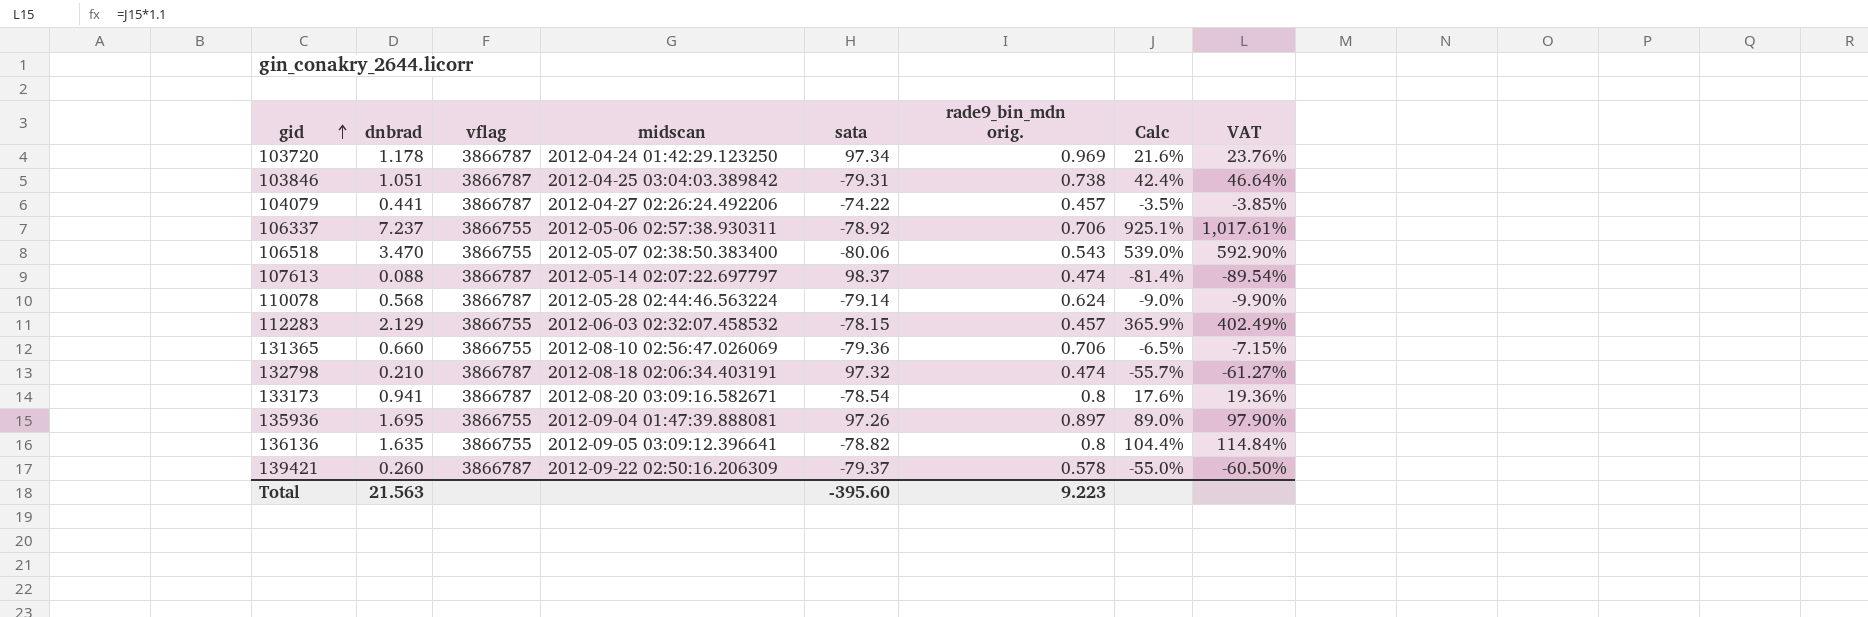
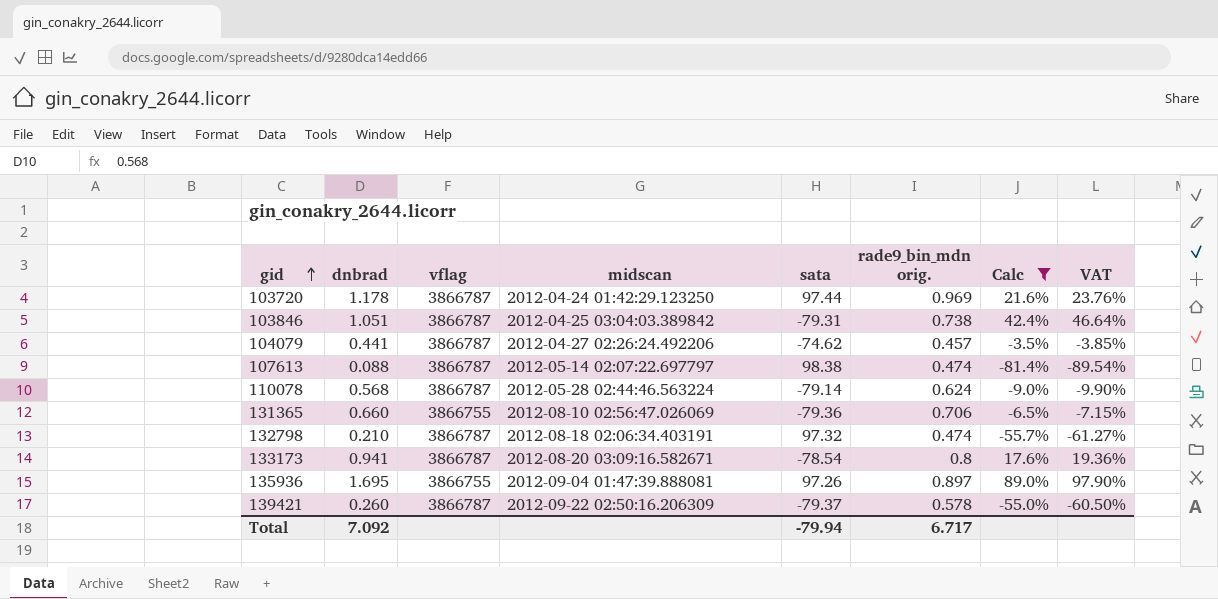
filter: none -> Calc <= 89.0%
103720 | sata: 97.34 -> 97.44
104079 | sata: -74.22 -> -74.62
107613 | sata: 98.37 -> 98.38
Total | dnbrad: 21.563 -> 7.092
Total | sata: -395.60 -> -79.94
Total | rade9_bin_mdn orig.: 9.223 -> 6.717

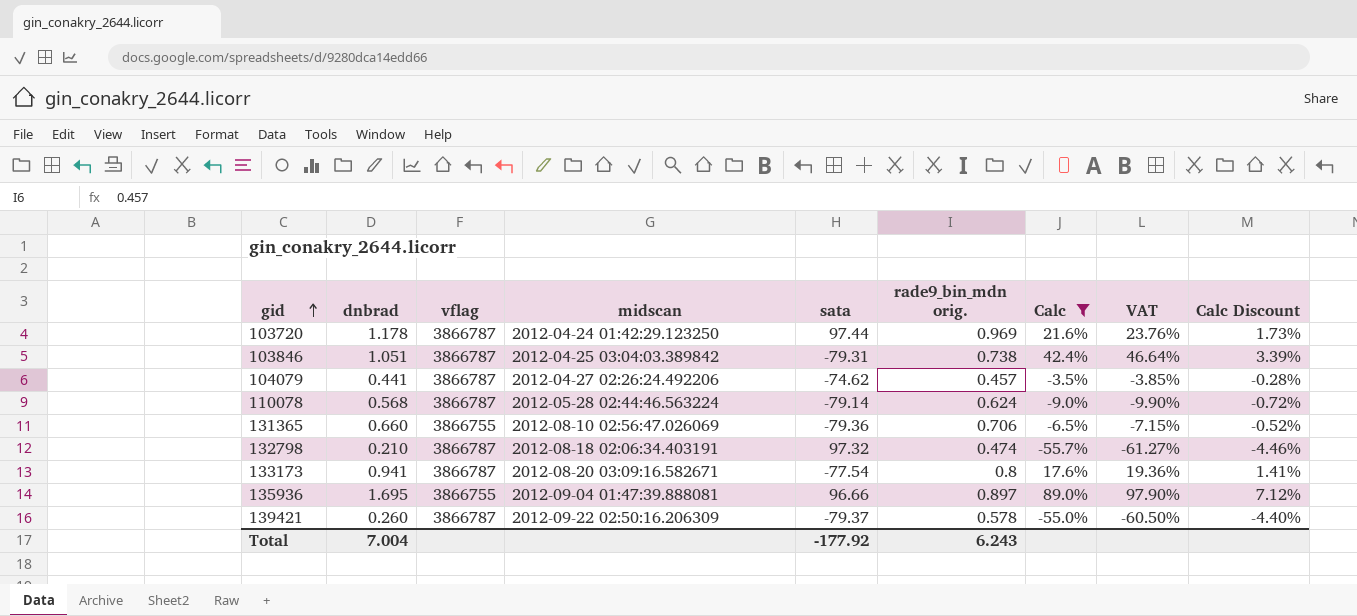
column Calc Discount | formula: none -> [Calc] * 0.08
row 107613: 0.088 | 3866787 | 2012-05-14 02:07:22.697797 | 98.38 | 0.474 | -81.4% | -89.54% -> none
133173 | sata: -78.54 -> -77.54
135936 | sata: 97.26 -> 96.66
Total | dnbrad: 7.092 -> 7.004
Total | sata: -79.94 -> -177.92
Total | rade9_bin_mdn orig.: 6.717 -> 6.243

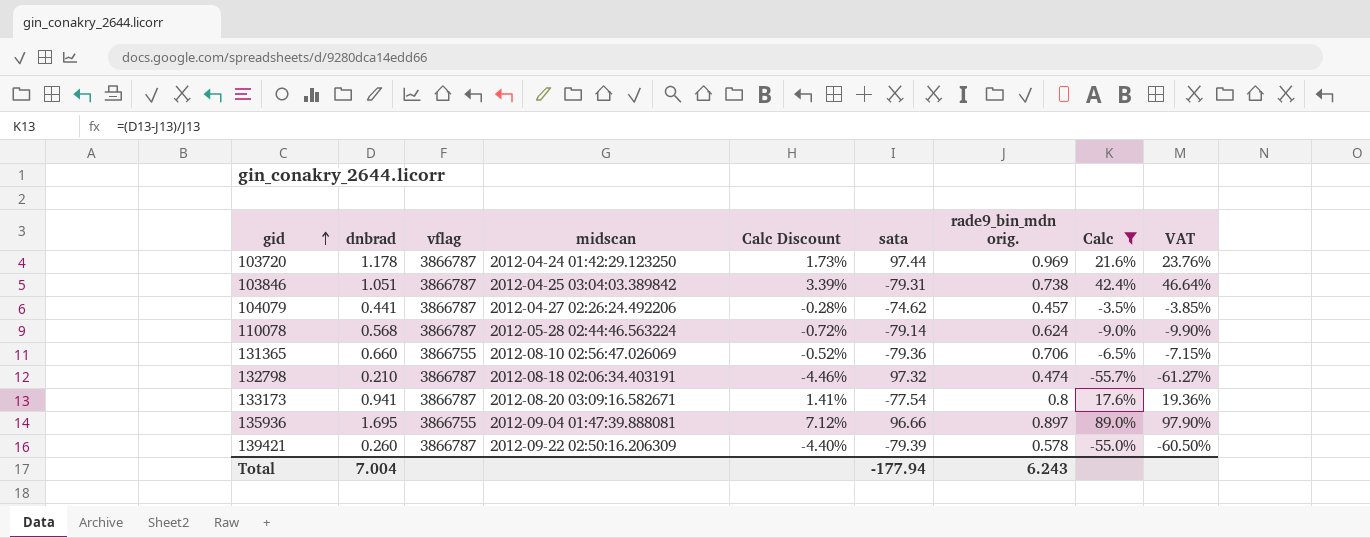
column Calc Discount | position: 9 -> 5
139421 | sata: -79.37 -> -79.39
Total | sata: -177.92 -> -177.94

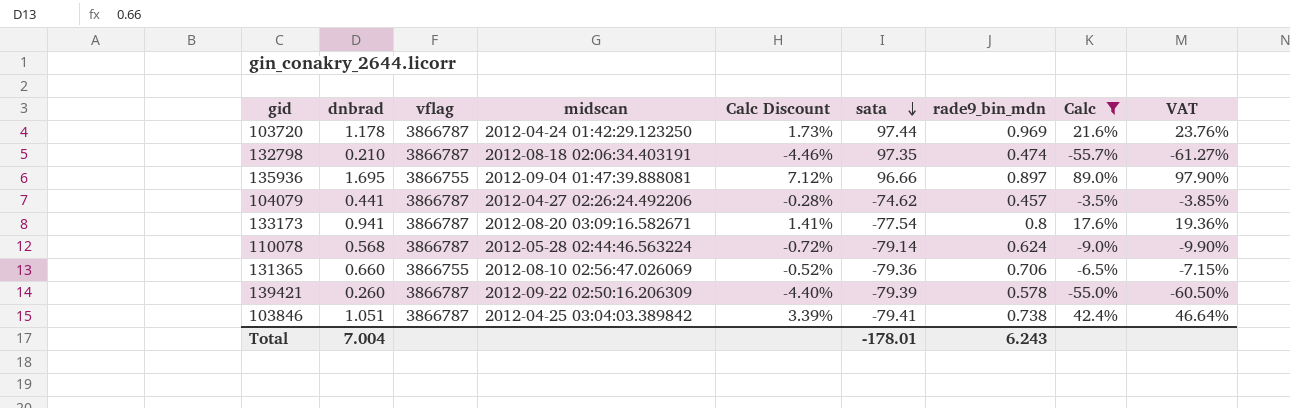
row order: gid ascending -> sata descending
column name: rade9_bin_mdn orig. -> rade9_bin_mdn
132798 | sata: 97.32 -> 97.35
103846 | sata: -79.31 -> -79.41
Total | sata: -177.94 -> -178.01

